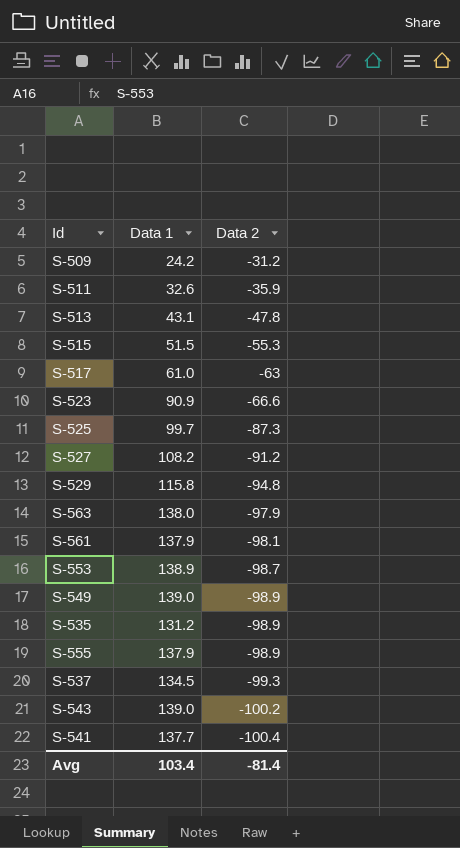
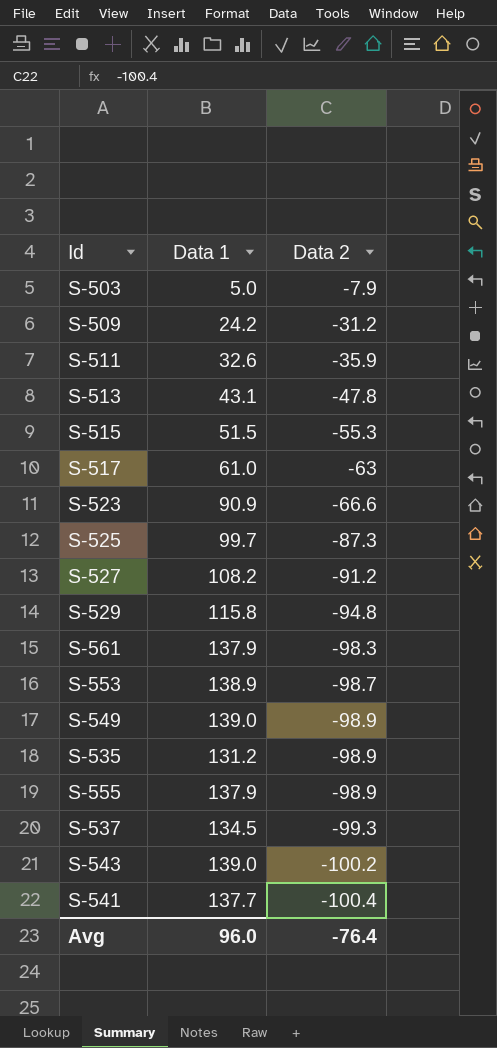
row S-563: 138.0 | -97.9 -> none
row S-503: none -> 5.0 | -7.9
S-561 | Data 2: -98.1 -> -98.3
Avg | Data 1: 103.4 -> 96.0
Avg | Data 2: -81.4 -> -76.4

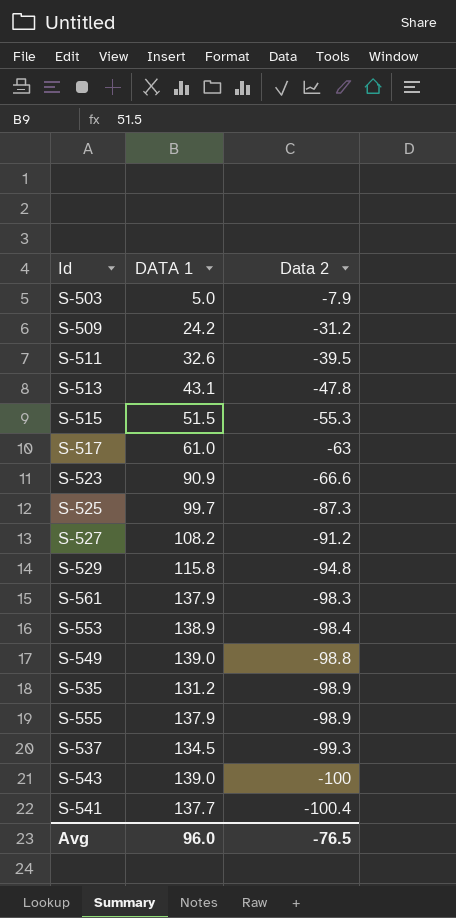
column name: Data 1 -> DATA 1
S-511 | Data 2: -35.9 -> -39.5
S-553 | Data 2: -98.7 -> -98.4
S-549 | Data 2: -98.9 -> -98.8
S-543 | Data 2: -100.2 -> -100
Avg | Data 2: -76.4 -> -76.5

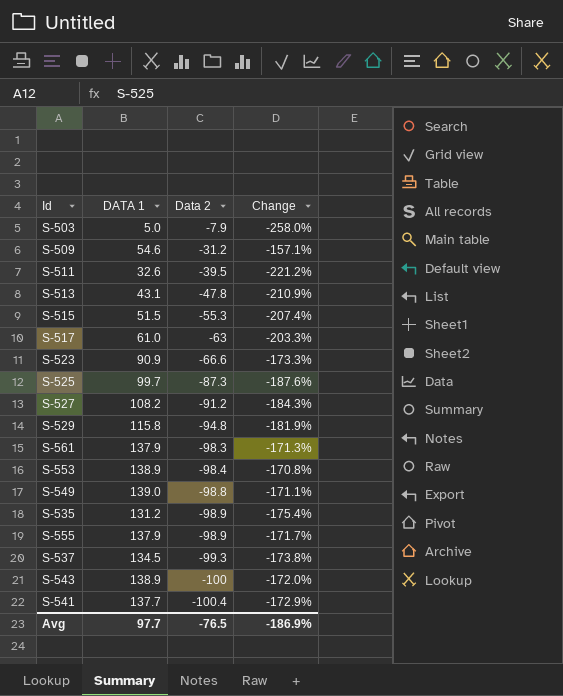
column Change | formula: none -> ([Data 2] - [DATA 1]) / [DATA 1]
S-509 | DATA 1: 24.2 -> 54.6
S-543 | DATA 1: 139.0 -> 138.9
Avg | DATA 1: 96.0 -> 97.7

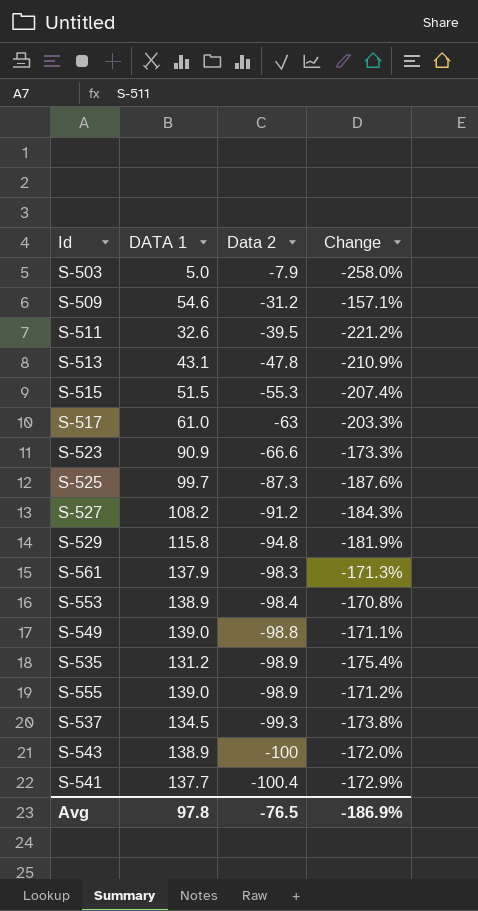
S-555 | DATA 1: 137.9 -> 139.0
S-555 | Change: -171.7% -> -171.2%
Avg | DATA 1: 97.7 -> 97.8

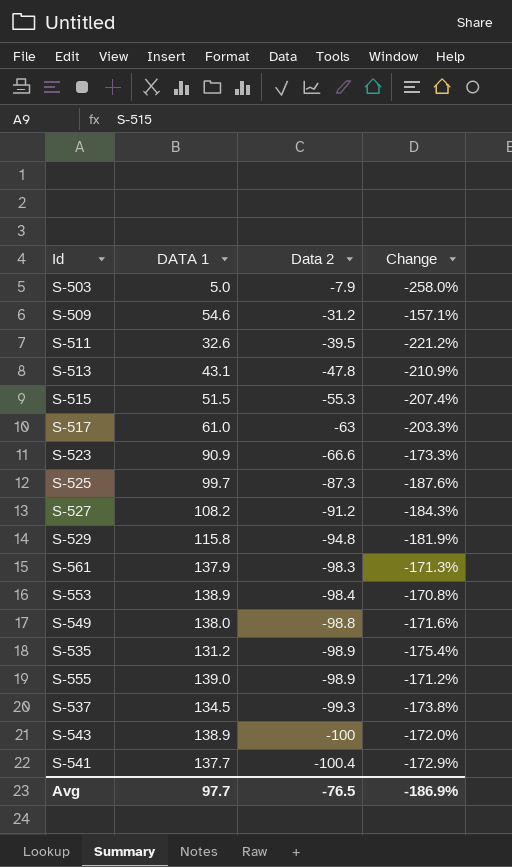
S-549 | DATA 1: 139.0 -> 138.0
S-549 | Change: -171.1% -> -171.6%
Avg | DATA 1: 97.8 -> 97.7

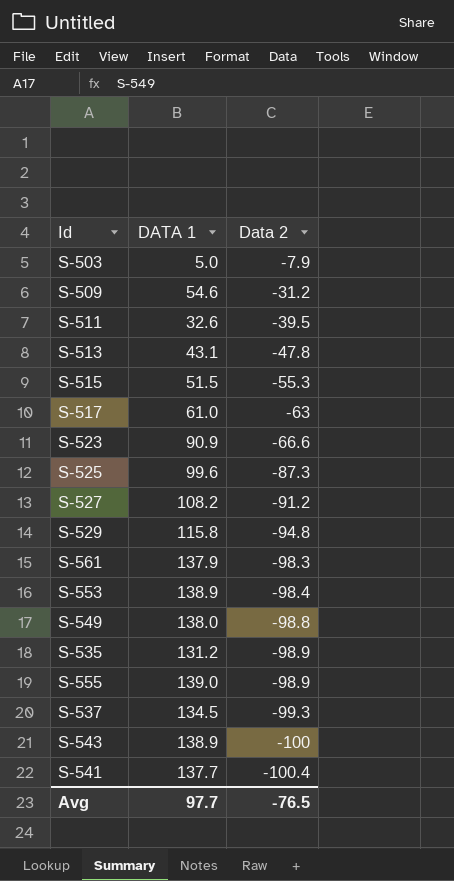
column Change | formula: ([Data 2] - [DATA 1]) / [DATA 1] -> none
S-525 | DATA 1: 99.7 -> 99.6

